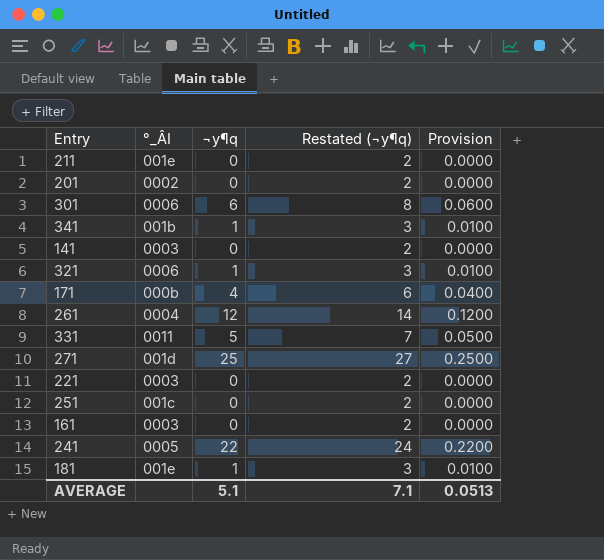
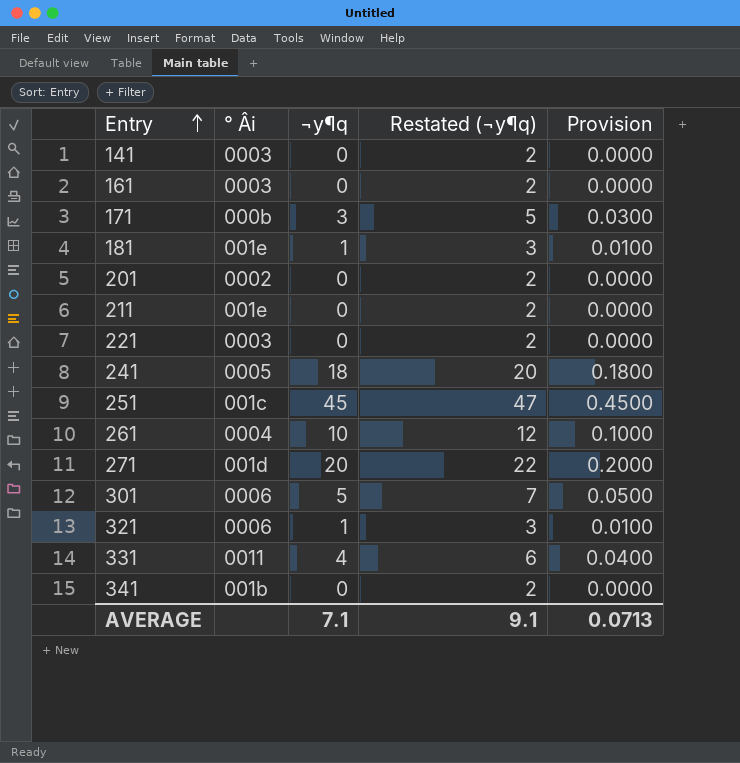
row order: none -> Entry ascending
column name: °_ÂI -> ° Âi
171 | ¬y¶q: 4 -> 3
171 | Restated (¬y¶q): 6 -> 5
171 | Provision: 0.0400 -> 0.0300
241 | ¬y¶q: 22 -> 18
241 | Restated (¬y¶q): 24 -> 20
241 | Provision: 0.2200 -> 0.1800
251 | ¬y¶q: 0 -> 45
251 | Restated (¬y¶q): 2 -> 47
251 | Provision: 0.0000 -> 0.4500
261 | ¬y¶q: 12 -> 10
261 | Restated (¬y¶q): 14 -> 12
261 | Provision: 0.1200 -> 0.1000
271 | ¬y¶q: 25 -> 20
271 | Restated (¬y¶q): 27 -> 22
271 | Provision: 0.2500 -> 0.2000
301 | ¬y¶q: 6 -> 5
301 | Restated (¬y¶q): 8 -> 7
301 | Provision: 0.0600 -> 0.0500
331 | ¬y¶q: 5 -> 4
331 | Restated (¬y¶q): 7 -> 6
331 | Provision: 0.0500 -> 0.0400
341 | ¬y¶q: 1 -> 0
341 | Restated (¬y¶q): 3 -> 2
341 | Provision: 0.0100 -> 0.0000
AVERAGE | ¬y¶q: 5.1 -> 7.1
AVERAGE | Restated (¬y¶q): 7.1 -> 9.1
AVERAGE | Provision: 0.0513 -> 0.0713

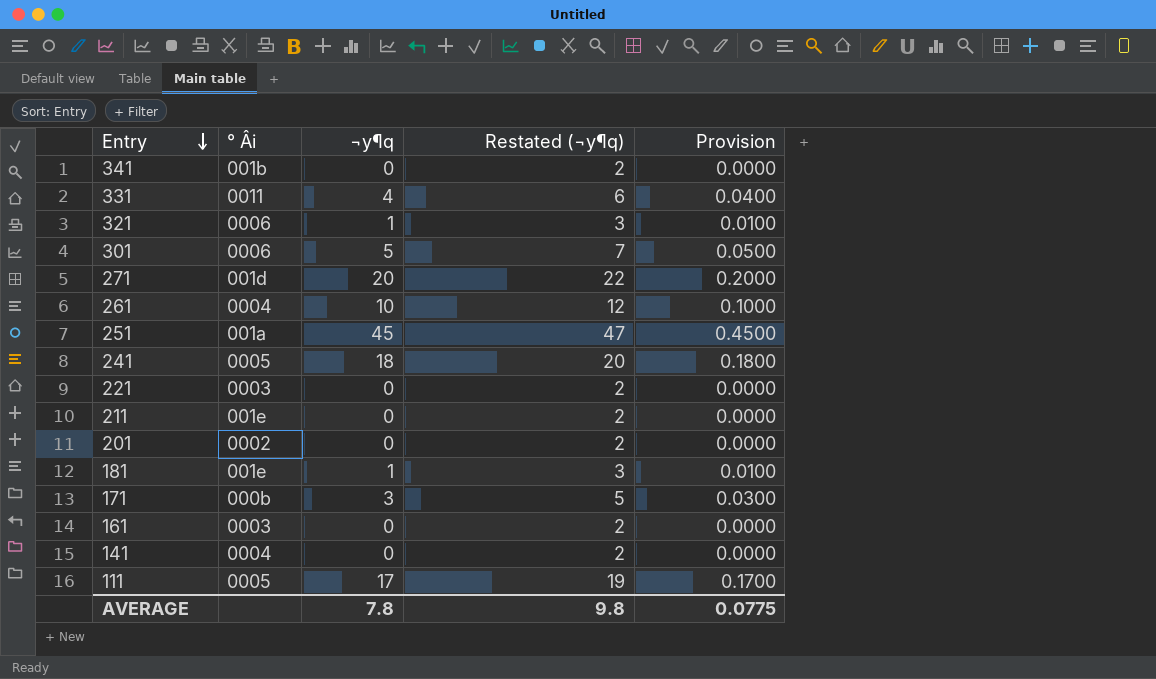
row order: Entry ascending -> Entry descending
251 | ° Âi: 001c -> 001a
141 | ° Âi: 0003 -> 0004
row 111: none -> 0005 | 17 | 19 | 0.1700
AVERAGE | ¬y¶q: 7.1 -> 7.8
AVERAGE | Restated (¬y¶q): 9.1 -> 9.8
AVERAGE | Provision: 0.0713 -> 0.0775

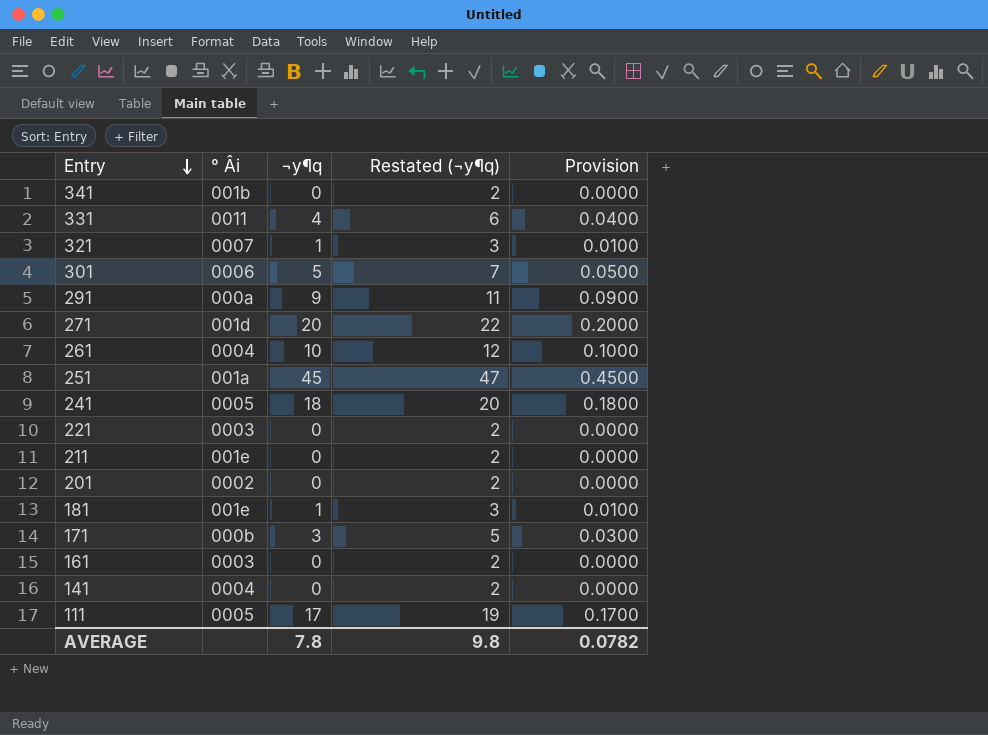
321 | ° Âi: 0006 -> 0007
row 291: none -> 000a | 9 | 11 | 0.0900
AVERAGE | Provision: 0.0775 -> 0.0782

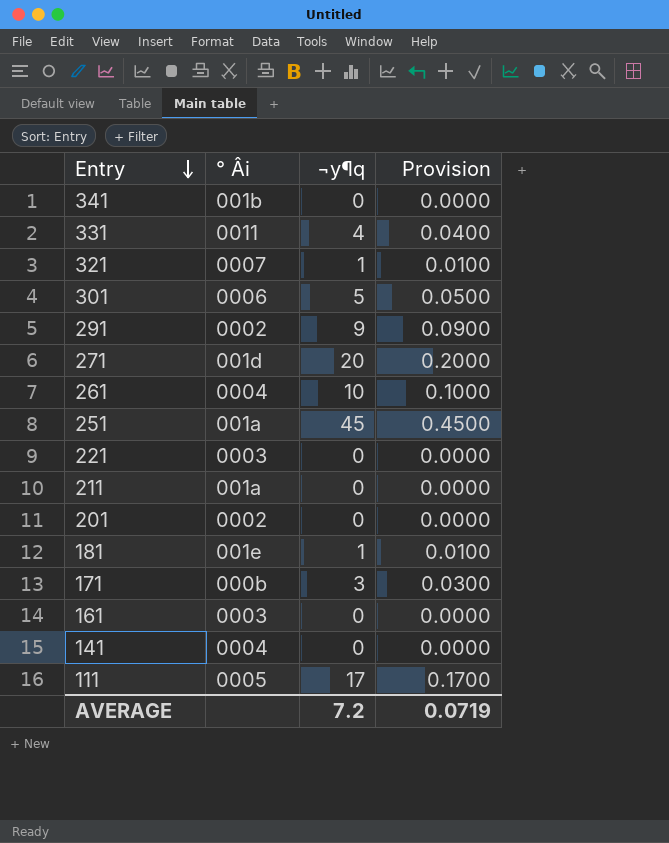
column Restated (¬y¶q) | formula: [¬y¶q] + 2 -> none
row 241: 0005 | 18 | 20 | 0.1800 -> none
291 | ° Âi: 000a -> 0002
211 | ° Âi: 001e -> 001a
AVERAGE | ¬y¶q: 7.8 -> 7.2
AVERAGE | Provision: 0.0782 -> 0.0719

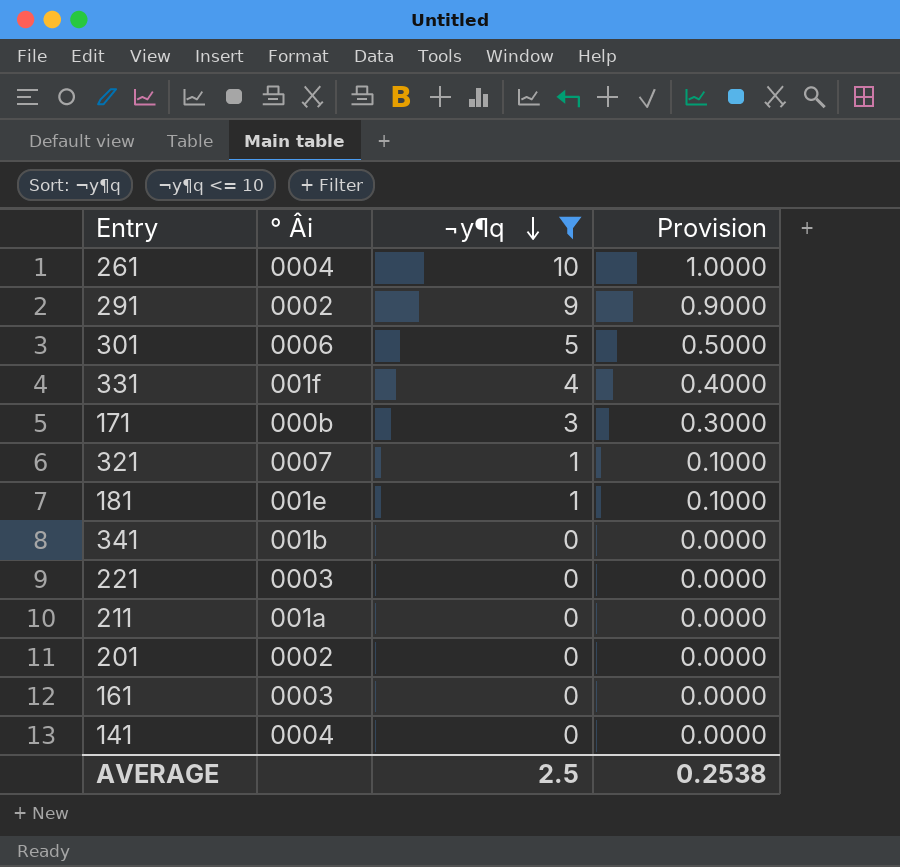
filter: none -> ¬y¶q <= 10
row order: Entry descending -> ¬y¶q descending
column Provision | formula: [¬y¶q] * 0.01 -> [¬y¶q] * 0.1
331 | ° Âi: 0011 -> 001f
AVERAGE | ¬y¶q: 7.2 -> 2.5
AVERAGE | Provision: 0.0719 -> 0.2538

